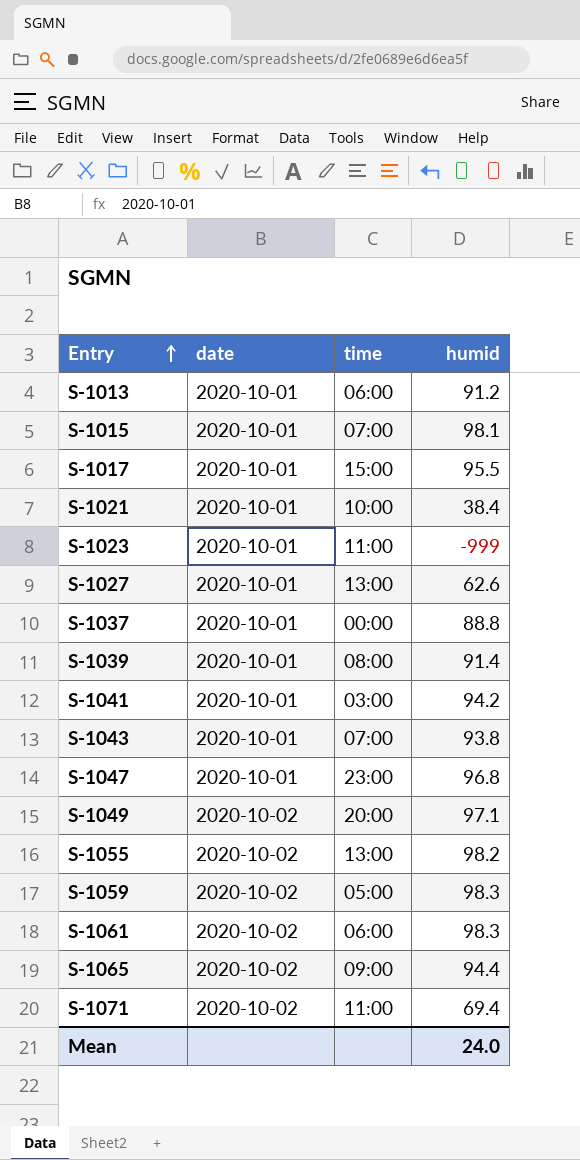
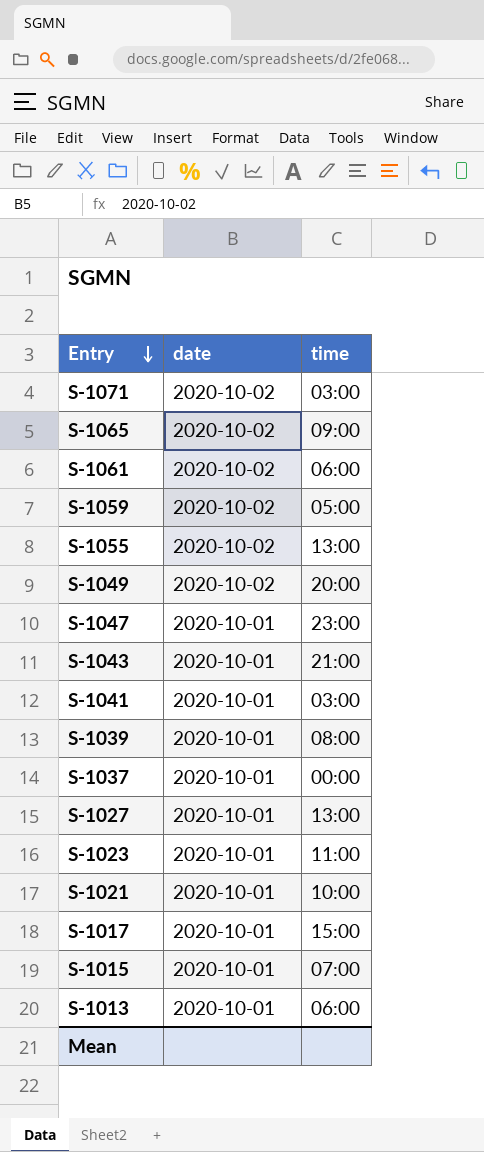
row order: Entry ascending -> Entry descending
column humid | position: 4 -> none
S-1071 | time: 11:00 -> 03:00
S-1043 | time: 07:00 -> 21:00

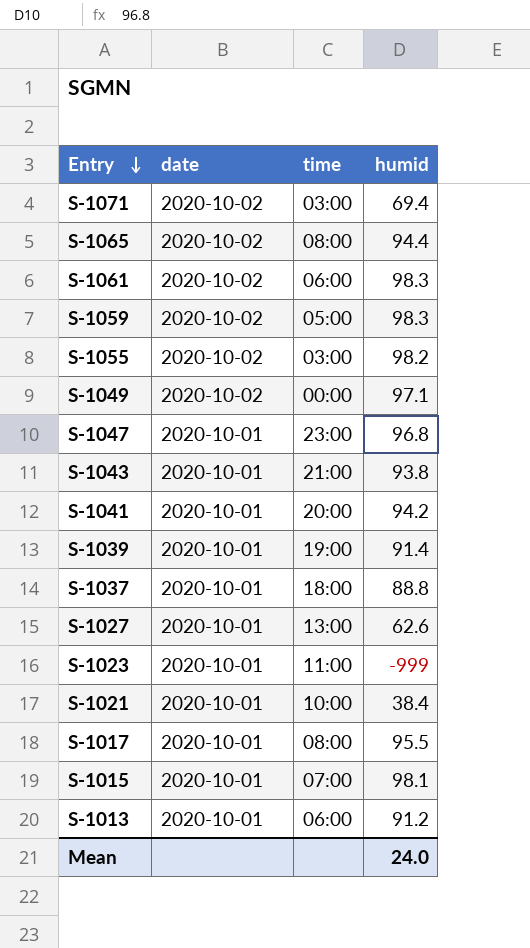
column humid | position: none -> 4
S-1065 | time: 09:00 -> 08:00
S-1055 | time: 13:00 -> 03:00
S-1049 | time: 20:00 -> 00:00
S-1041 | time: 03:00 -> 20:00
S-1039 | time: 08:00 -> 19:00
S-1037 | time: 00:00 -> 18:00
S-1017 | time: 15:00 -> 08:00

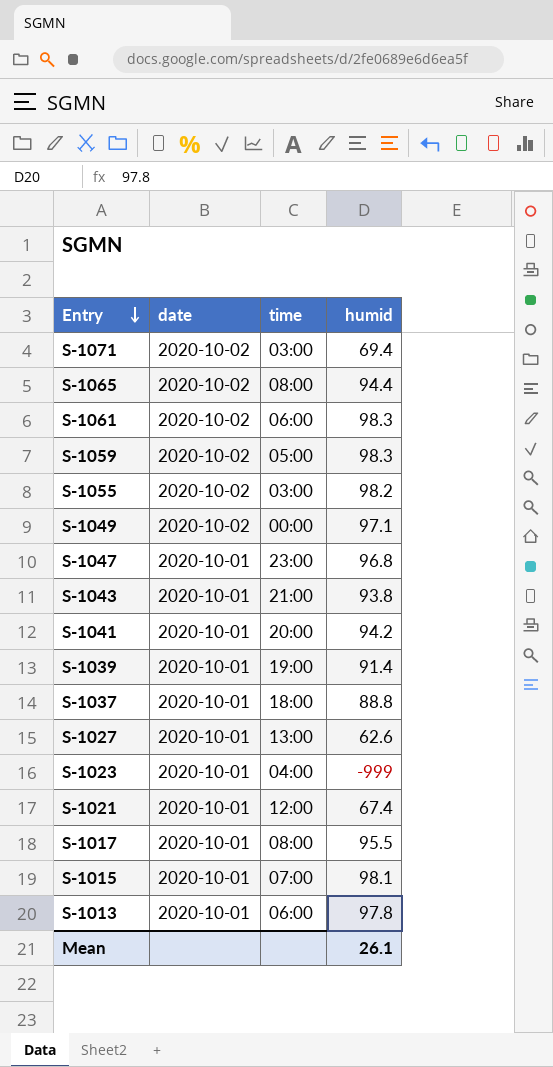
S-1023 | time: 11:00 -> 04:00
S-1021 | time: 10:00 -> 12:00
S-1021 | humid: 38.4 -> 67.4
S-1013 | humid: 91.2 -> 97.8
Mean | humid: 24.0 -> 26.1

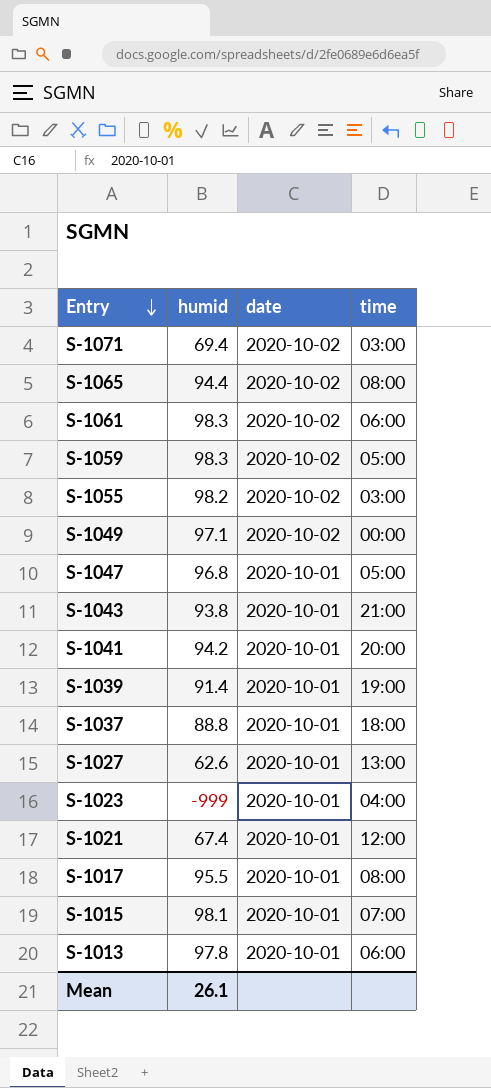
column humid | position: 4 -> 2
S-1047 | time: 23:00 -> 05:00

